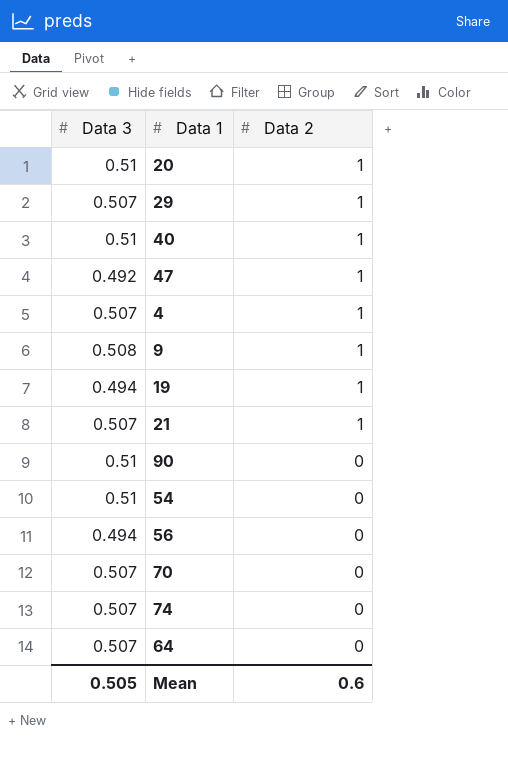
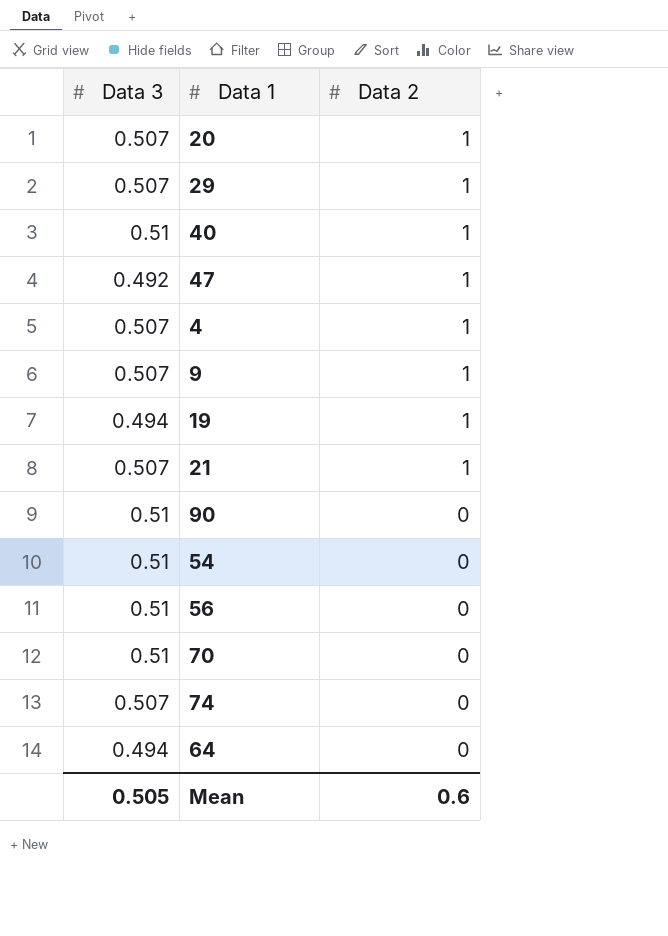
20 | Data 3: 0.51 -> 0.507
9 | Data 3: 0.508 -> 0.507
56 | Data 3: 0.494 -> 0.51
70 | Data 3: 0.507 -> 0.51
64 | Data 3: 0.507 -> 0.494

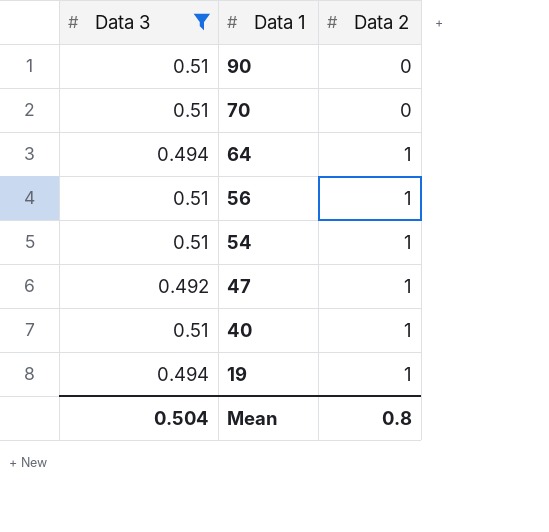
filter: none -> Data 3 != 0.507
row order: Data 2 descending -> Data 1 descending
64 | Data 2: 0 -> 1
56 | Data 2: 0 -> 1
54 | Data 2: 0 -> 1
Mean | Data 3: 0.505 -> 0.504
Mean | Data 2: 0.6 -> 0.8

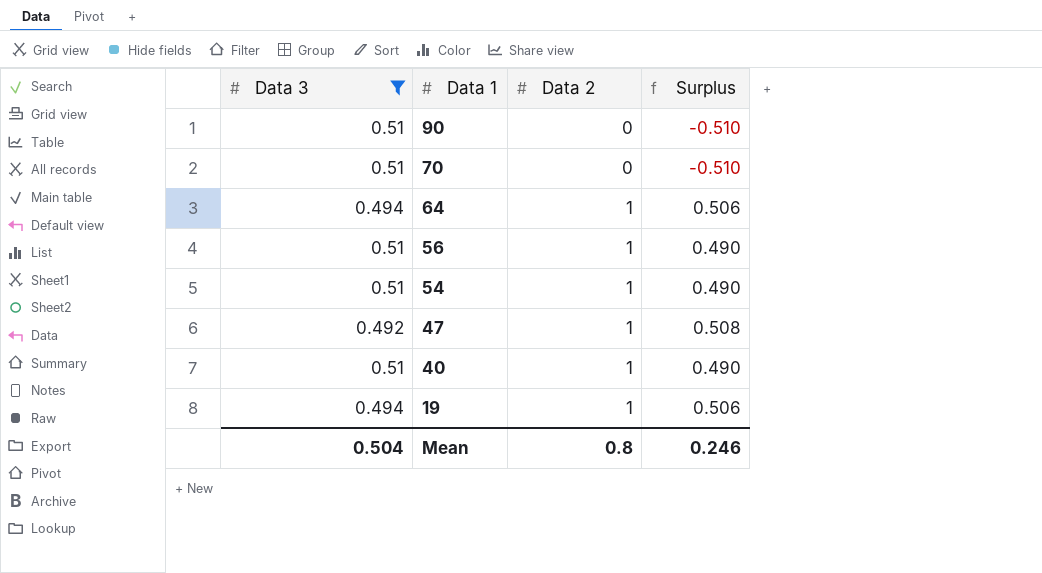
column Surplus | formula: none -> [Data 2] - [Data 3]

